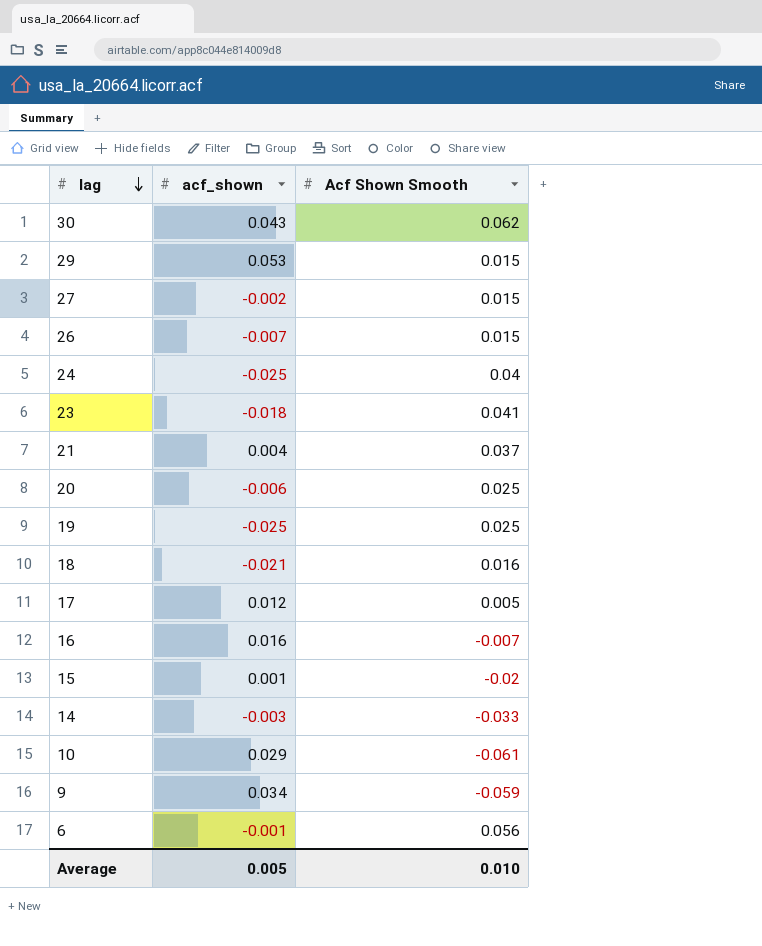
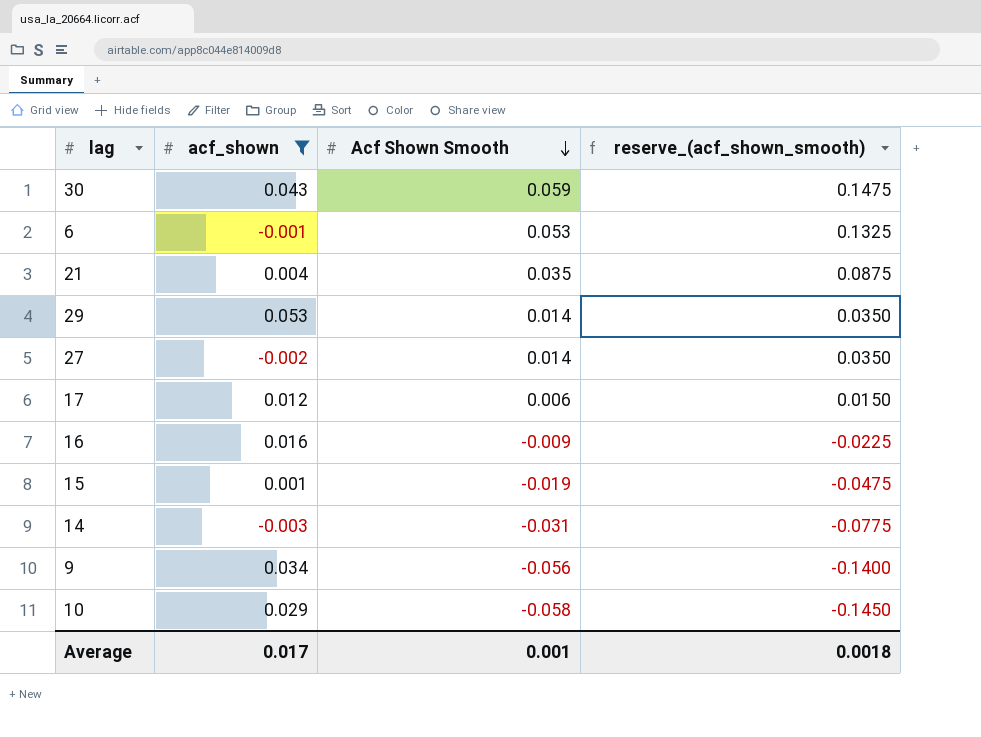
filter: none -> acf_shown >= -0.003
row order: lag descending -> Acf Shown Smooth descending
column reserve_(acf_shown_smooth) | formula: none -> [Acf Shown Smooth] * 2.5
30 | Acf Shown Smooth: 0.062 -> 0.059
6 | Acf Shown Smooth: 0.056 -> 0.053
21 | Acf Shown Smooth: 0.037 -> 0.035
29 | Acf Shown Smooth: 0.015 -> 0.014
27 | Acf Shown Smooth: 0.015 -> 0.014
17 | Acf Shown Smooth: 0.005 -> 0.006
16 | Acf Shown Smooth: -0.007 -> -0.009
15 | Acf Shown Smooth: -0.02 -> -0.019
14 | Acf Shown Smooth: -0.033 -> -0.031
9 | Acf Shown Smooth: -0.059 -> -0.056
10 | Acf Shown Smooth: -0.061 -> -0.058
Average | acf_shown: 0.005 -> 0.017
Average | Acf Shown Smooth: 0.010 -> 0.001

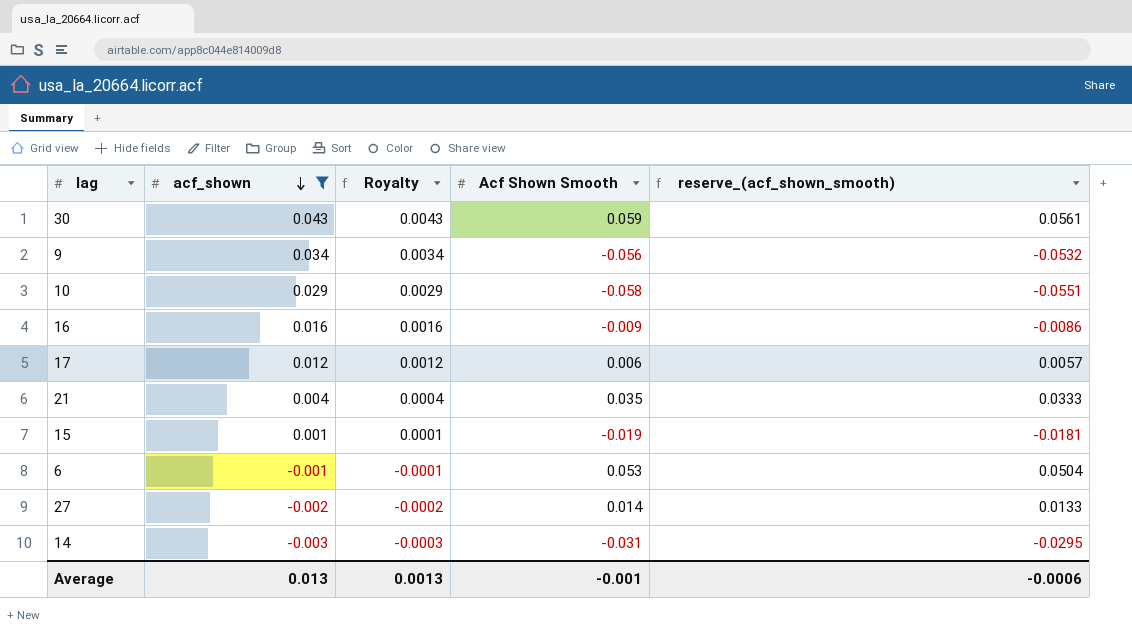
row order: Acf Shown Smooth descending -> acf_shown descending
column Royalty | formula: none -> [acf_shown] * 0.1
column reserve_(acf_shown_smooth) | formula: [Acf Shown Smooth] * 2.5 -> [Acf Shown Smooth] * 0.95
row 29: 0.053 | 0.014 | 0.0350 -> none
Average | acf_shown: 0.017 -> 0.013
Average | Acf Shown Smooth: 0.001 -> -0.001
Average | reserve_(acf_shown_smooth): 0.0018 -> -0.0006

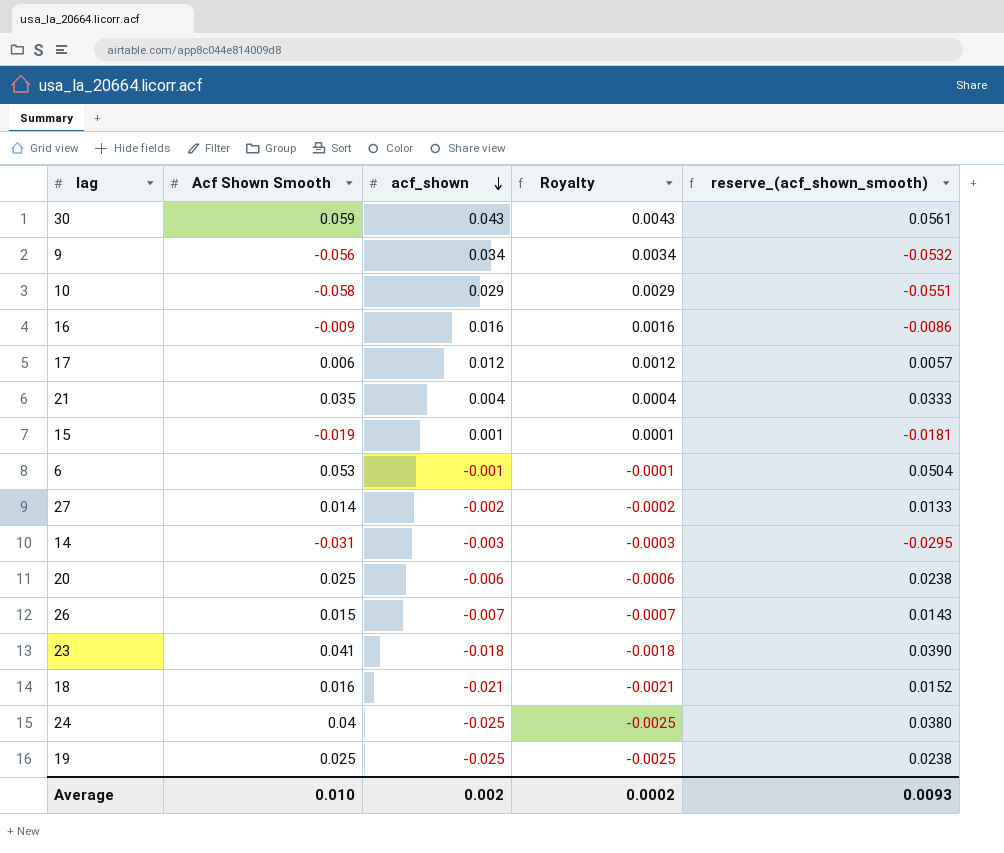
filter: acf_shown >= -0.003 -> none
column Acf Shown Smooth | position: 4 -> 2
Average | Acf Shown Smooth: -0.001 -> 0.010
Average | acf_shown: 0.013 -> 0.002
Average | Royalty: 0.0013 -> 0.0002
Average | reserve_(acf_shown_smooth): -0.0006 -> 0.0093

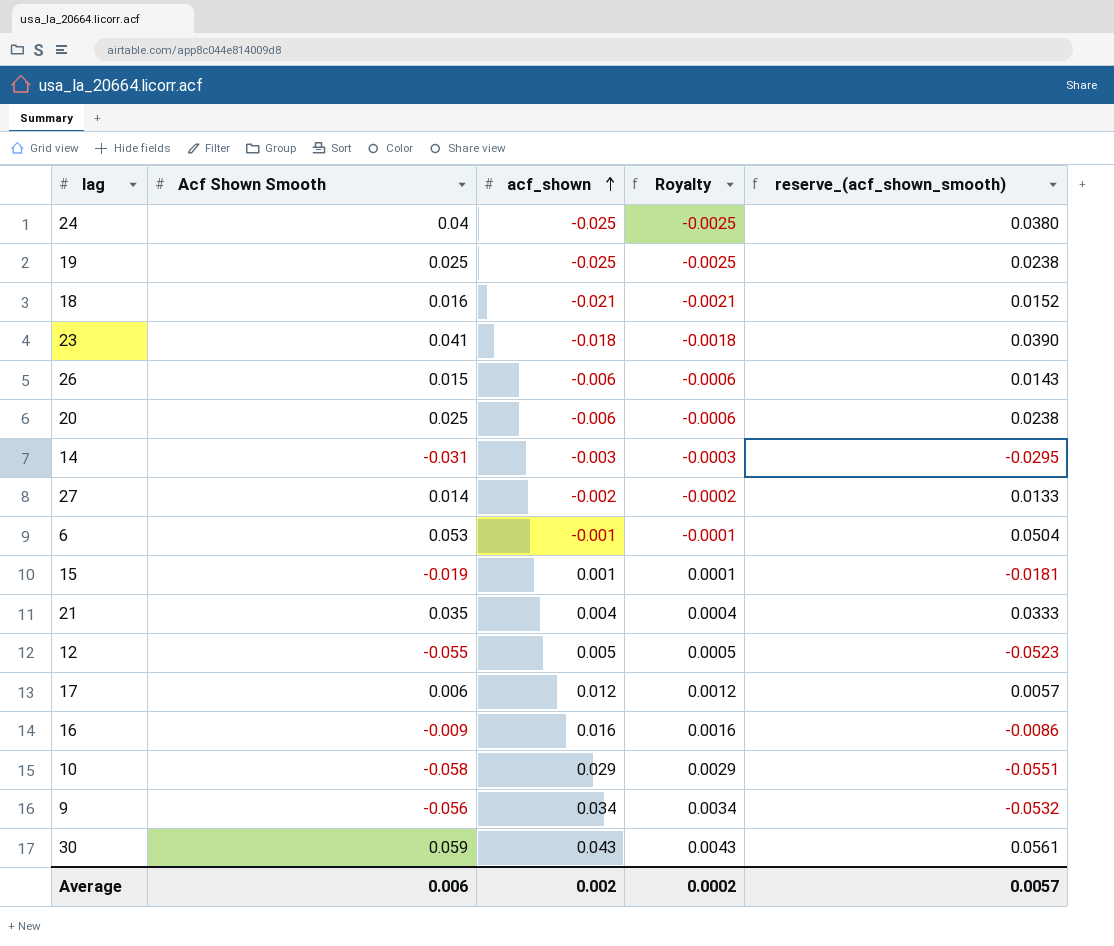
row order: acf_shown descending -> acf_shown ascending
26 | acf_shown: -0.007 -> -0.006
26 | Royalty: -0.0007 -> -0.0006
row 12: none -> -0.055 | 0.005 | 0.0005 | -0.0523
Average | Acf Shown Smooth: 0.010 -> 0.006
Average | reserve_(acf_shown_smooth): 0.0093 -> 0.0057

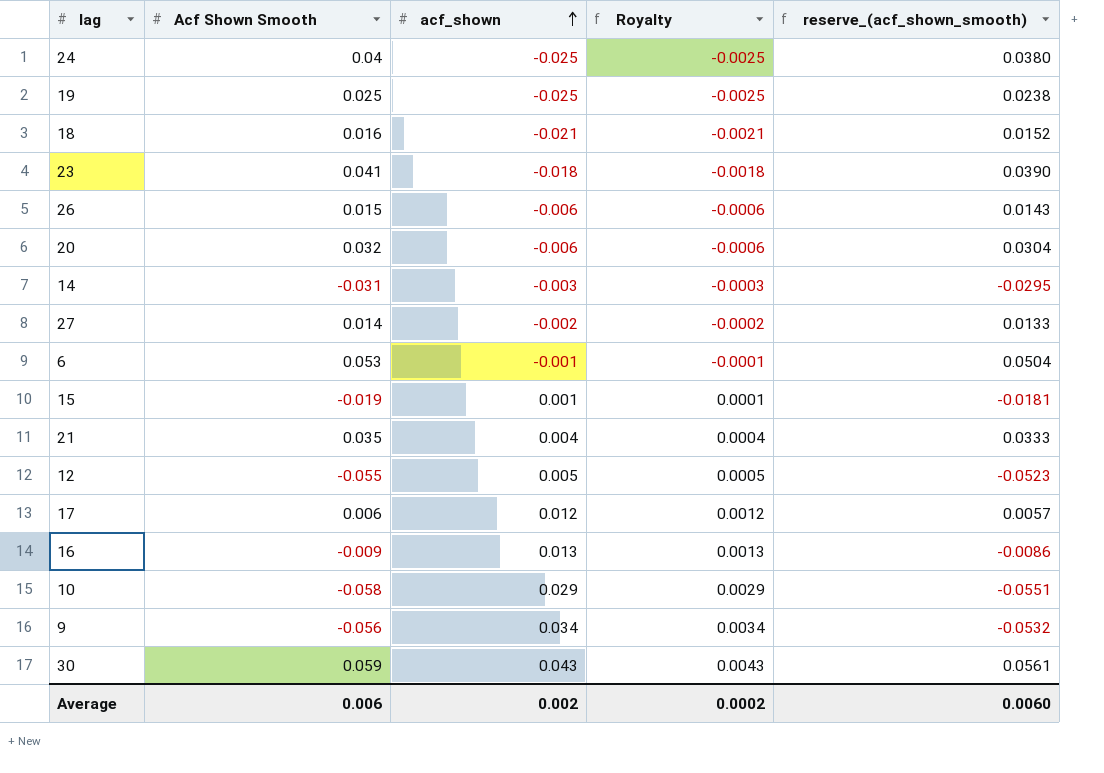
20 | Acf Shown Smooth: 0.025 -> 0.032
20 | reserve_(acf_shown_smooth): 0.0238 -> 0.0304
16 | acf_shown: 0.016 -> 0.013
16 | Royalty: 0.0016 -> 0.0013
Average | reserve_(acf_shown_smooth): 0.0057 -> 0.0060

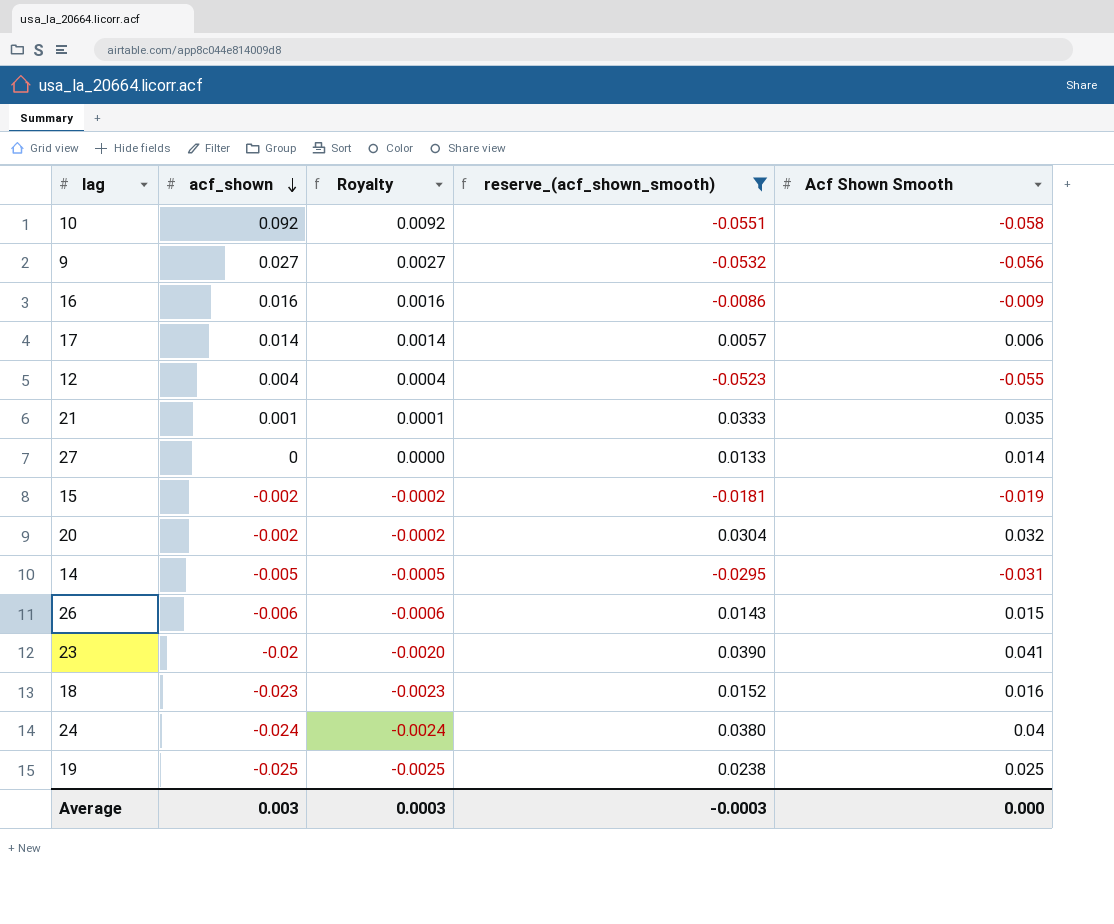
filter: none -> reserve_(acf_shown_smooth) <= 0.0390
row order: acf_shown ascending -> acf_shown descending
column Acf Shown Smooth | position: 2 -> 5
10 | acf_shown: 0.029 -> 0.092
10 | Royalty: 0.0029 -> 0.0092
9 | acf_shown: 0.034 -> 0.027
9 | Royalty: 0.0034 -> 0.0027
16 | acf_shown: 0.013 -> 0.016
16 | Royalty: 0.0013 -> 0.0016
17 | acf_shown: 0.012 -> 0.014
17 | Royalty: 0.0012 -> 0.0014
12 | acf_shown: 0.005 -> 0.004
12 | Royalty: 0.0005 -> 0.0004
21 | acf_shown: 0.004 -> 0.001
21 | Royalty: 0.0004 -> 0.0001
27 | acf_shown: -0.002 -> 0
27 | Royalty: -0.0002 -> 0.0000
15 | acf_shown: 0.001 -> -0.002
15 | Royalty: 0.0001 -> -0.0002
20 | acf_shown: -0.006 -> -0.002
20 | Royalty: -0.0006 -> -0.0002
14 | acf_shown: -0.003 -> -0.005
14 | Royalty: -0.0003 -> -0.0005
23 | acf_shown: -0.018 -> -0.02
23 | Royalty: -0.0018 -> -0.0020
18 | acf_shown: -0.021 -> -0.023
18 | Royalty: -0.0021 -> -0.0023
24 | acf_shown: -0.025 -> -0.024
24 | Royalty: -0.0025 -> -0.0024
Average | acf_shown: 0.002 -> 0.003
Average | Royalty: 0.0002 -> 0.0003
Average | reserve_(acf_shown_smooth): 0.0060 -> -0.0003
Average | Acf Shown Smooth: 0.006 -> 0.000

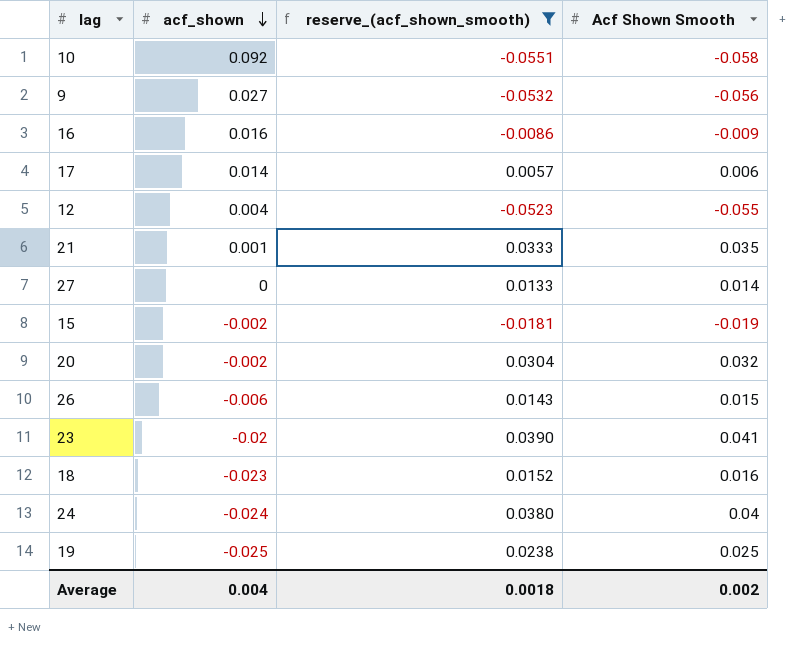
column Royalty | formula: [acf_shown] * 0.1 -> none
row 14: -0.005 | -0.0005 | -0.0295 | -0.031 -> none
Average | acf_shown: 0.003 -> 0.004
Average | reserve_(acf_shown_smooth): -0.0003 -> 0.0018
Average | Acf Shown Smooth: 0.000 -> 0.002

